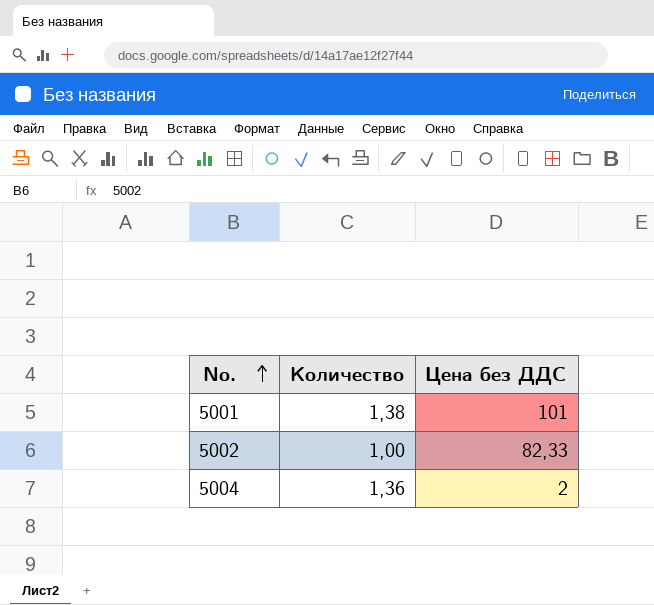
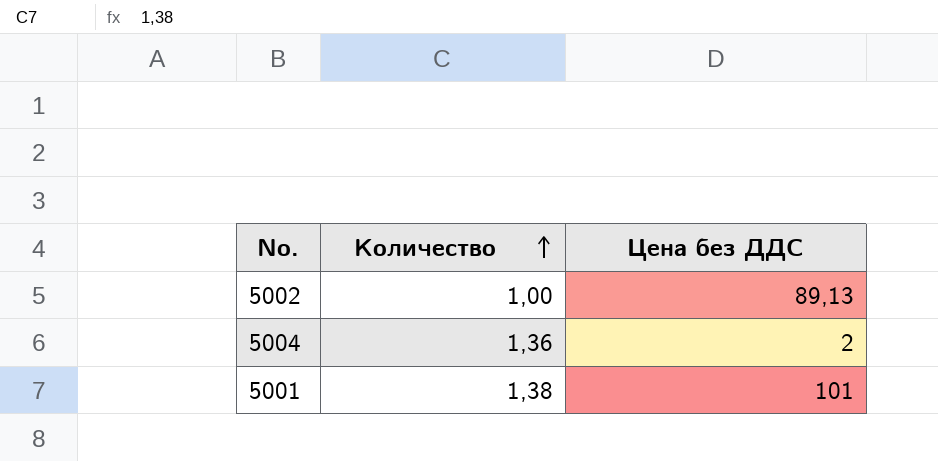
row order: No. ascending -> Количество ascending
5002 | Цена без ДДС: 82,33 -> 89,13

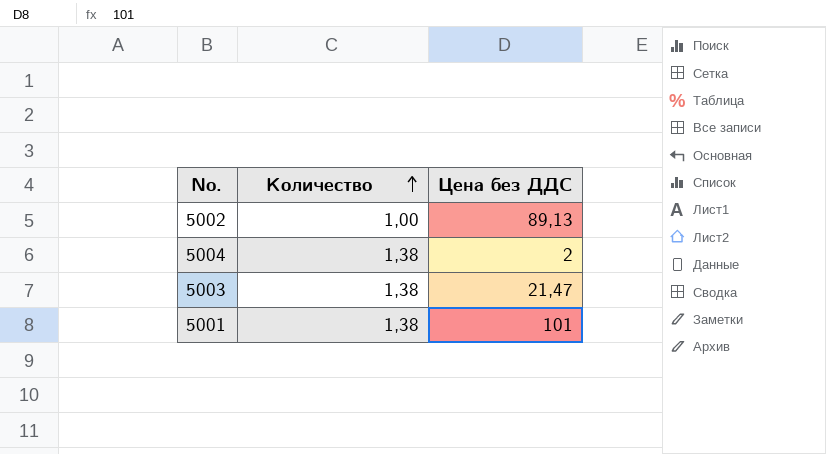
5004 | Количество: 1,36 -> 1,38
row 5003: none -> 1,38 | 21,47

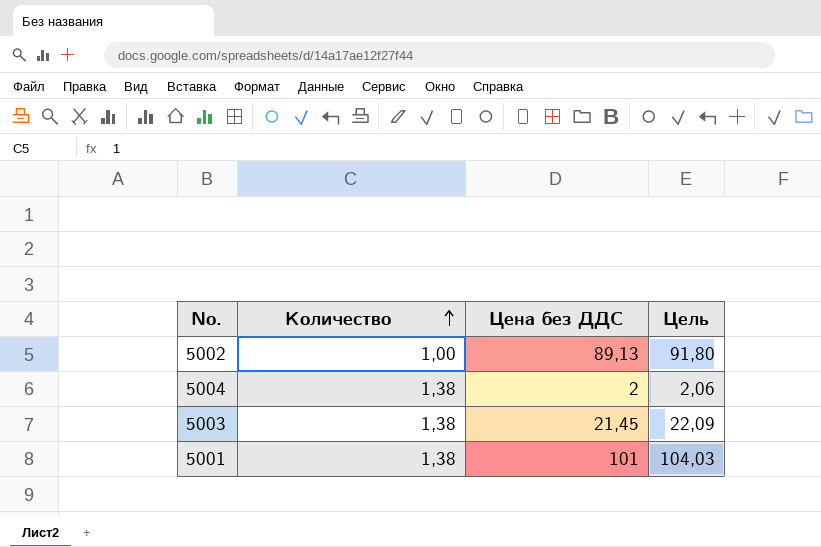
column Цель | formula: none -> [Цена без ДДС] * 1,03
5003 | Цена без ДДС: 21,47 -> 21,45

